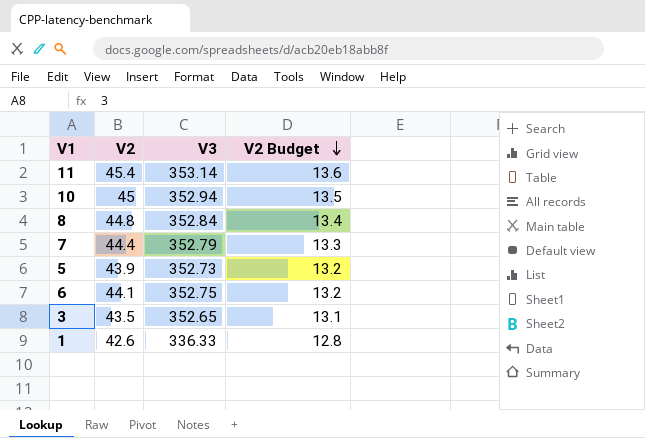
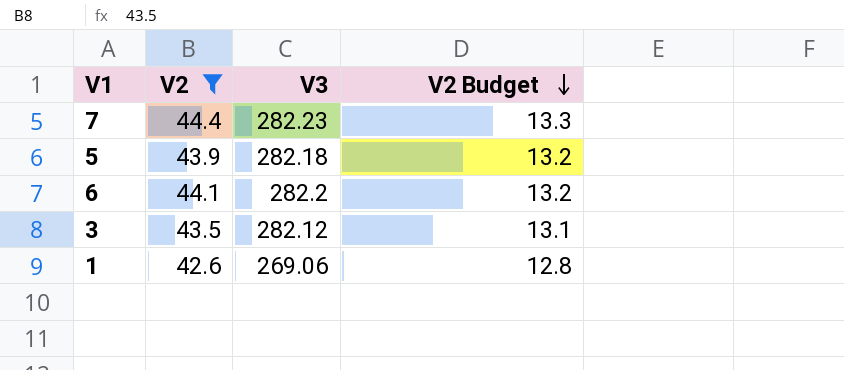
filter: none -> V2 <= 44.4
7 | V3: 352.79 -> 282.23
5 | V3: 352.73 -> 282.18
6 | V3: 352.75 -> 282.2
3 | V3: 352.65 -> 282.12
1 | V3: 336.33 -> 269.06

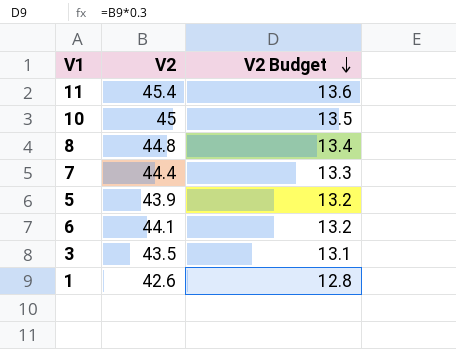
filter: V2 <= 44.4 -> none
column V3 | position: 3 -> none

